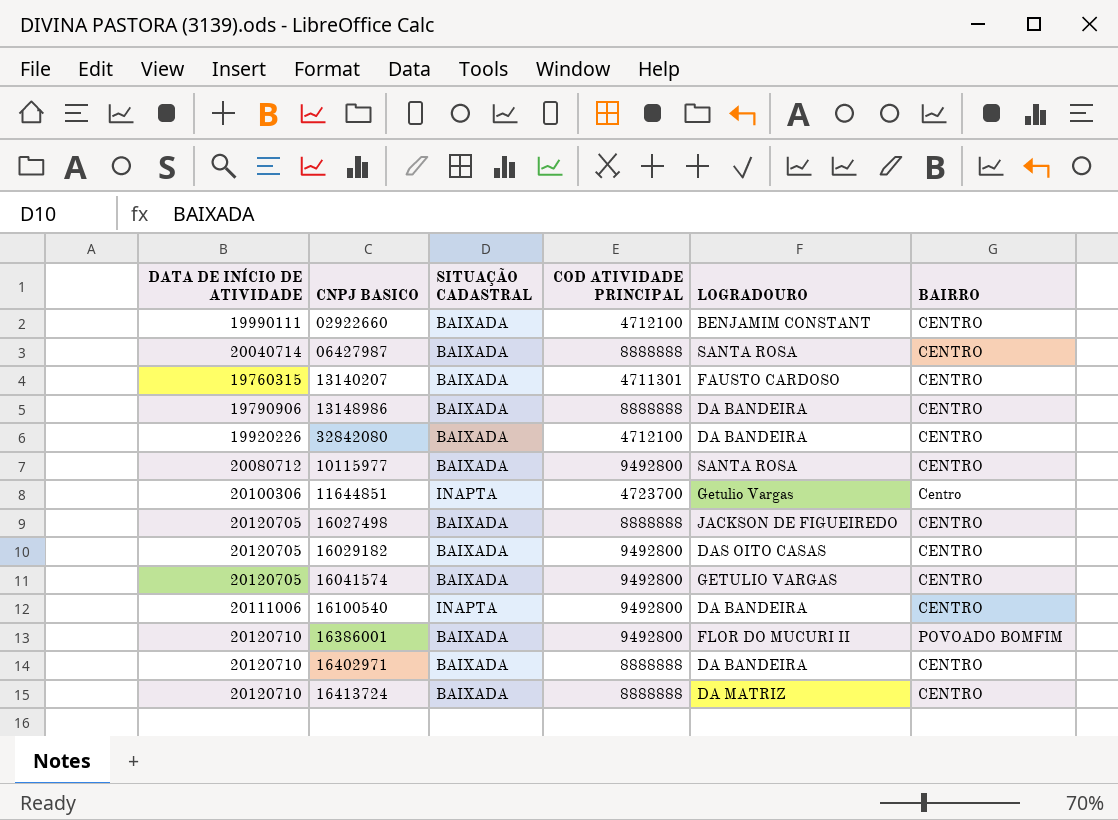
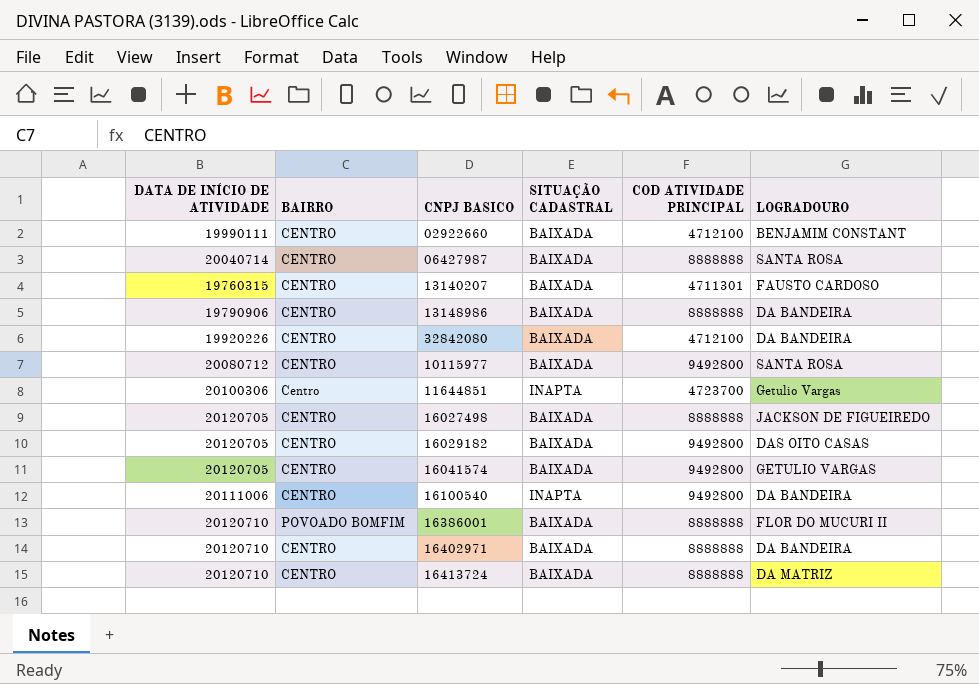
column BAIRRO | position: 6 -> 2
16386001 | COD ATIVIDADE PRINCIPAL: 9492800 -> 8888888

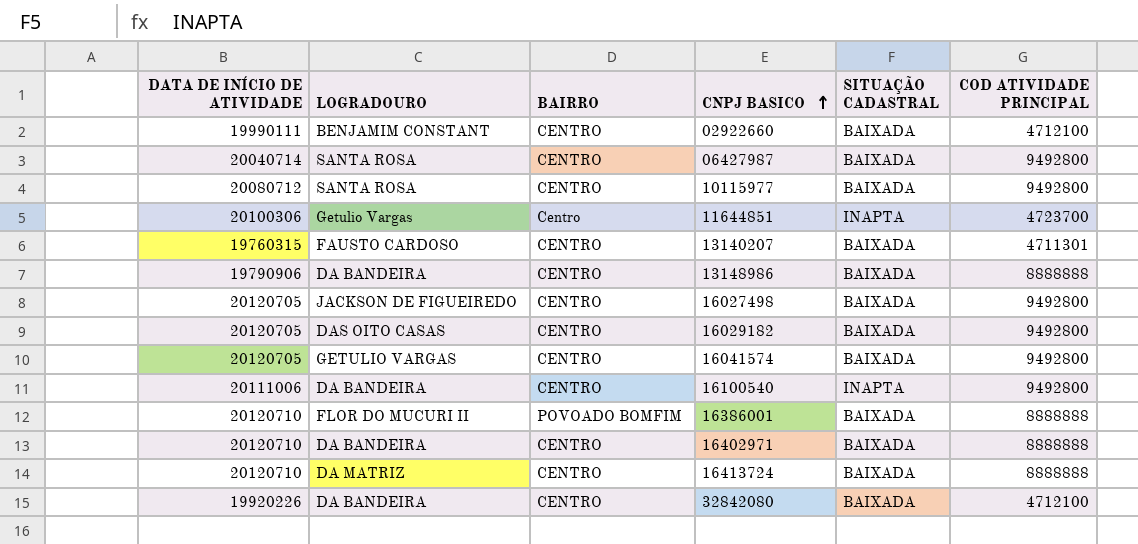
row order: none -> CNPJ BASICO ascending
column LOGRADOURO | position: 6 -> 2
06427987 | COD ATIVIDADE PRINCIPAL: 8888888 -> 9492800
16027498 | COD ATIVIDADE PRINCIPAL: 8888888 -> 9492800

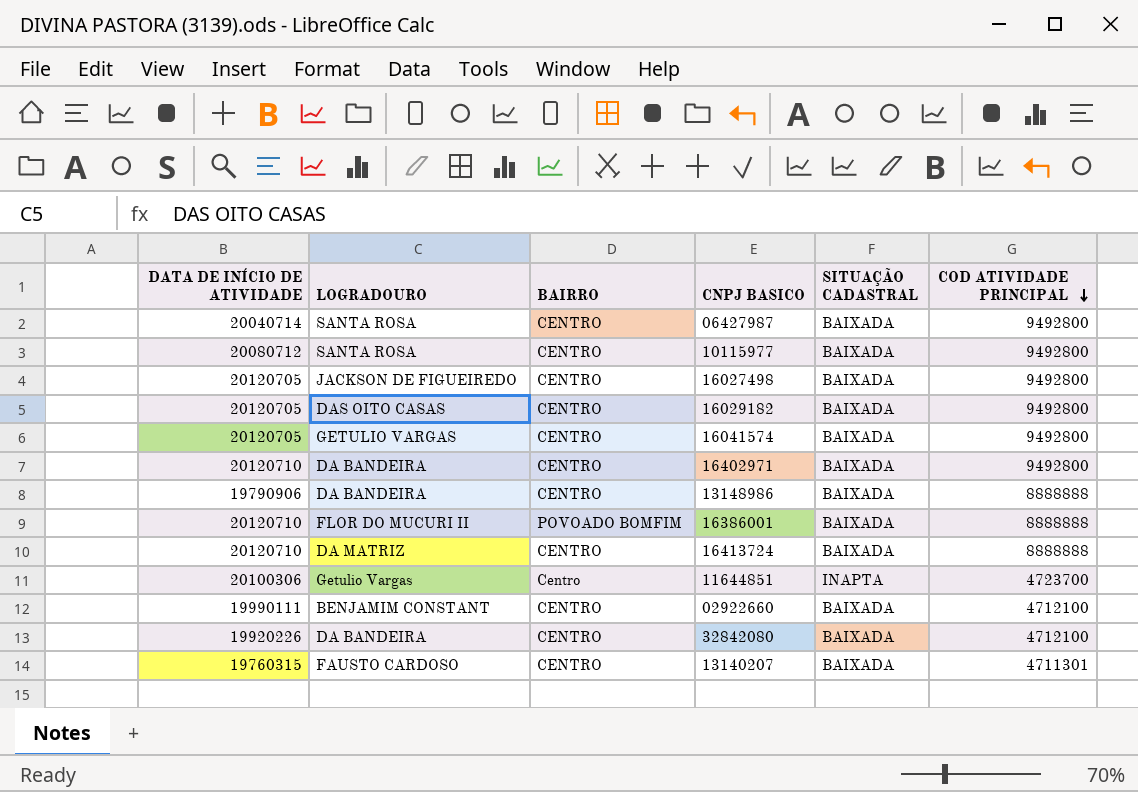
row order: CNPJ BASICO ascending -> COD ATIVIDADE PRINCIPAL descending
row 16100540: 20111006 | DA BANDEIRA | CENTRO | INAPTA | 9492800 -> none
16402971 | COD ATIVIDADE PRINCIPAL: 8888888 -> 9492800

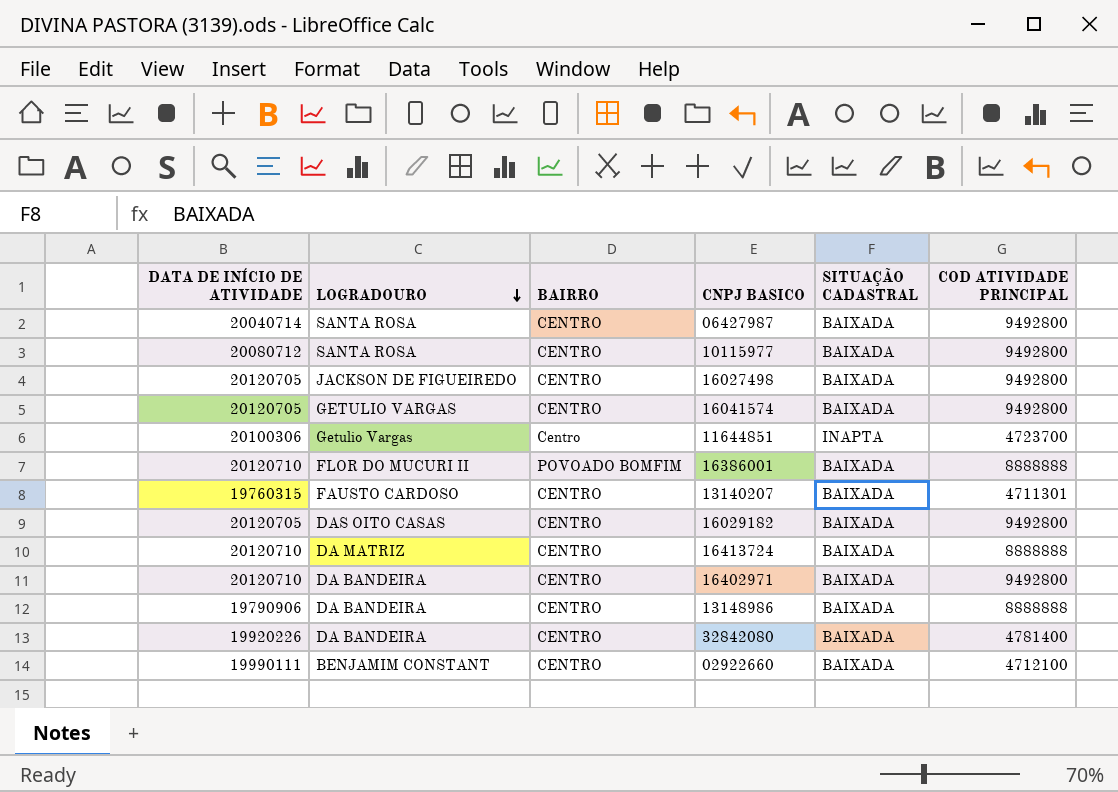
row order: COD ATIVIDADE PRINCIPAL descending -> LOGRADOURO descending
32842080 | COD ATIVIDADE PRINCIPAL: 4712100 -> 4781400

